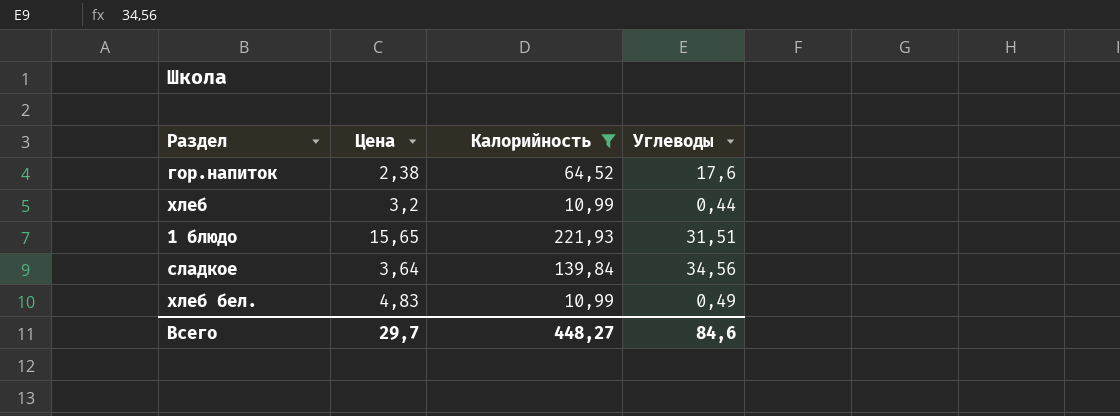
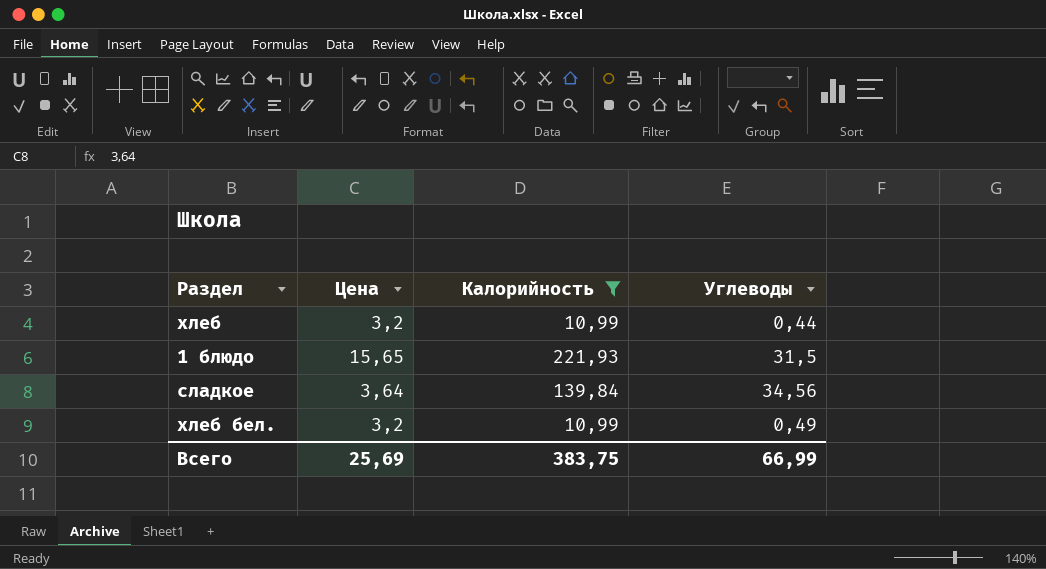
row гор.напиток: 2,38 | 64,52 | 17,6 -> none
1 блюдо | Углеводы: 31,51 -> 31,5
хлеб бел. | Цена: 4,83 -> 3,2
Всего | Цена: 29,7 -> 25,69
Всего | Калорийность: 448,27 -> 383,75
Всего | Углеводы: 84,6 -> 66,99

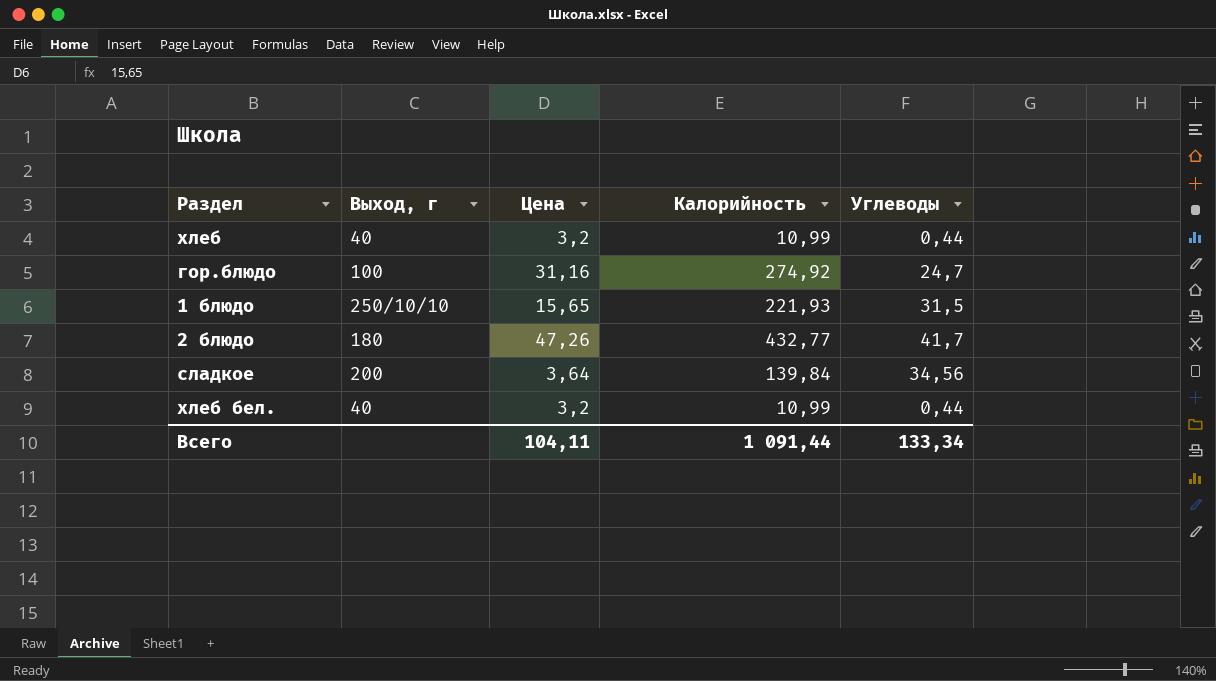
filter: Калорийность <= 221,93 -> none
column Выход, г | position: none -> 2
хлеб бел. | Углеводы: 0,49 -> 0,44
Всего | Цена: 25,69 -> 104,11
Всего | Калорийность: 383,75 -> 1 091,44
Всего | Углеводы: 66,99 -> 133,34

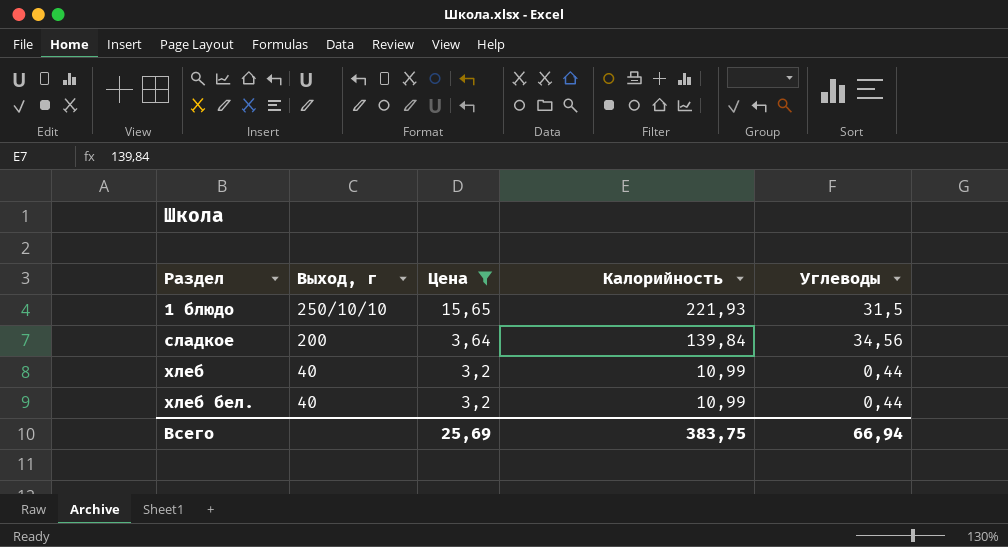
filter: none -> Цена <= 15,65
row order: none -> Раздел ascending
Всего | Цена: 104,11 -> 25,69
Всего | Калорийность: 1 091,44 -> 383,75
Всего | Углеводы: 133,34 -> 66,94

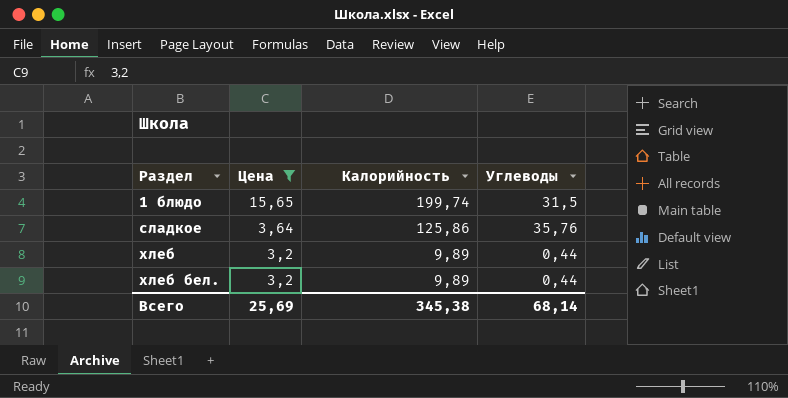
column Выход, г | position: 2 -> none
1 блюдо | Калорийность: 221,93 -> 199,74
сладкое | Калорийность: 139,84 -> 125,86
сладкое | Углеводы: 34,56 -> 35,76
хлеб | Калорийность: 10,99 -> 9,89
хлеб бел. | Калорийность: 10,99 -> 9,89
Всего | Калорийность: 383,75 -> 345,38
Всего | Углеводы: 66,94 -> 68,14

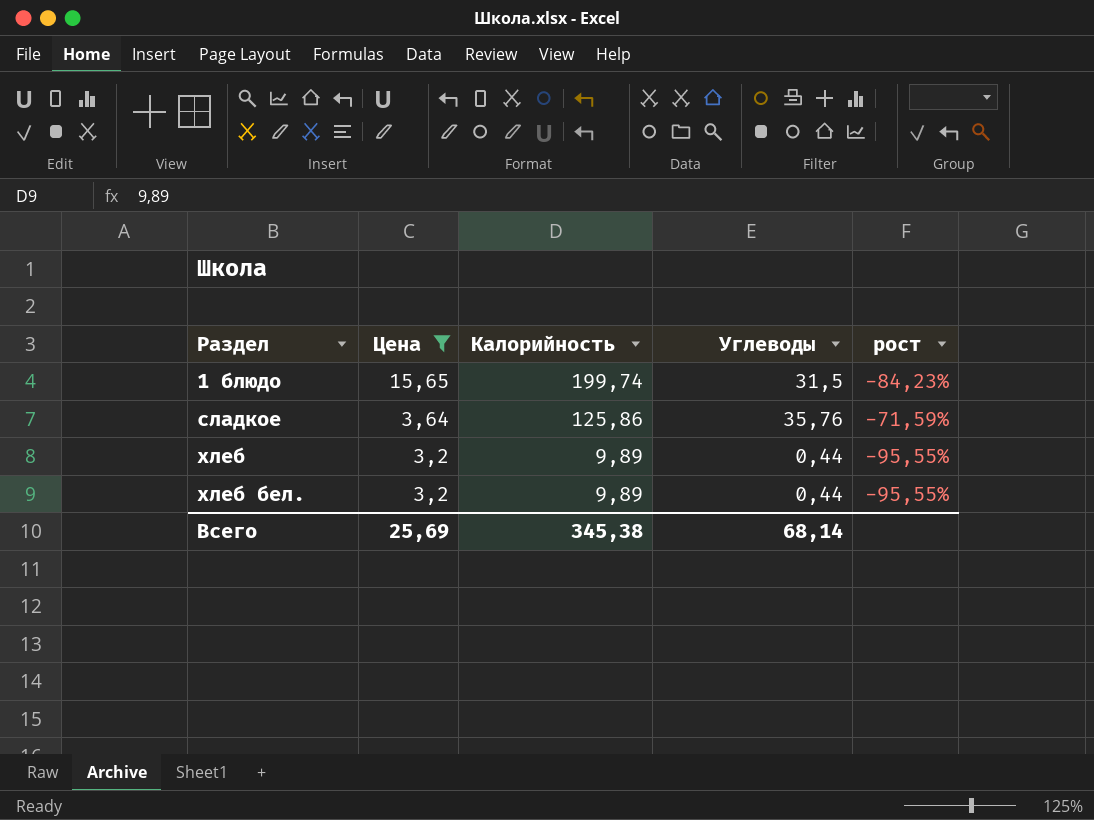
column рост | formula: none -> ([Углеводы] - [Калорийность]) / [Калорийность]

